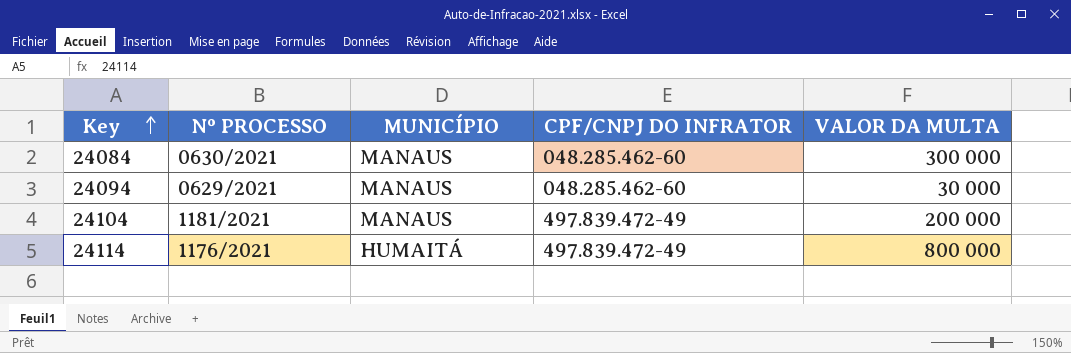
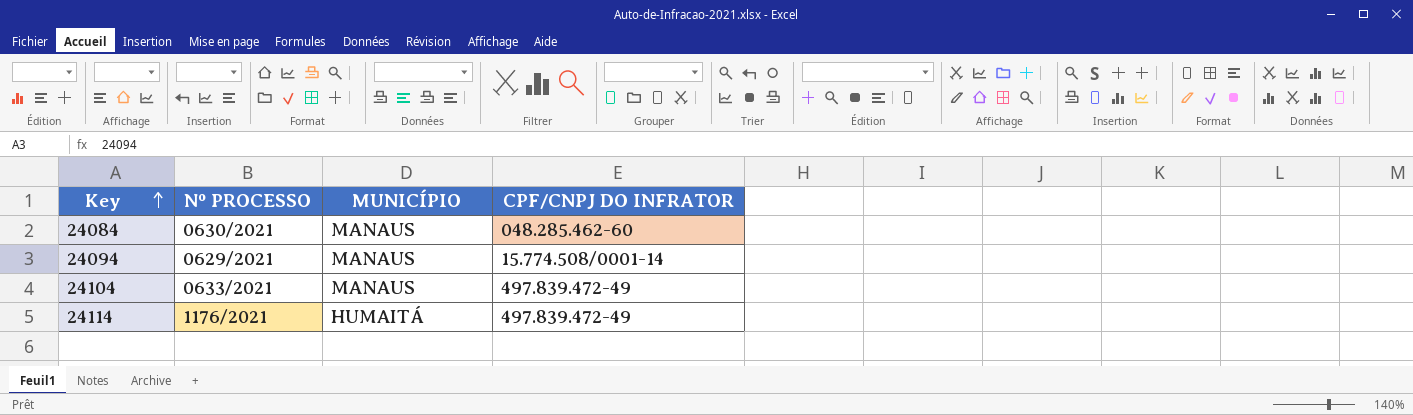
column VALOR DA MULTA | position: 5 -> none
24094 | CPF/CNPJ DO INFRATOR: 048.285.462-60 -> 15.774.508/0001-14
24104 | Nº PROCESSO: 1181/2021 -> 0633/2021

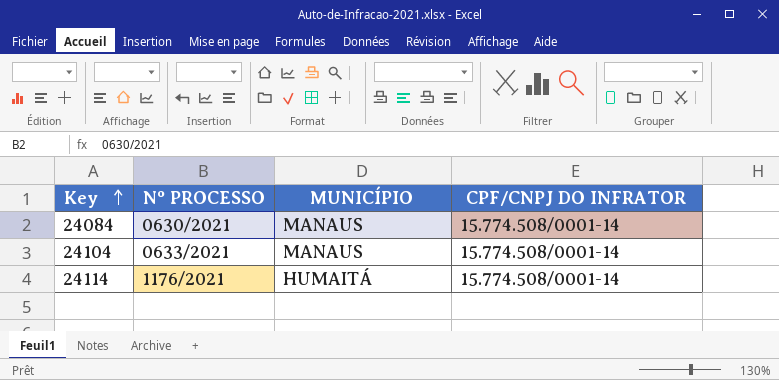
row 24094: 0629/2021 | MANAUS | 15.774.508/0001-14 -> none
24084 | CPF/CNPJ DO INFRATOR: 048.285.462-60 -> 15.774.508/0001-14
24104 | CPF/CNPJ DO INFRATOR: 497.839.472-49 -> 15.774.508/0001-14
24114 | CPF/CNPJ DO INFRATOR: 497.839.472-49 -> 15.774.508/0001-14

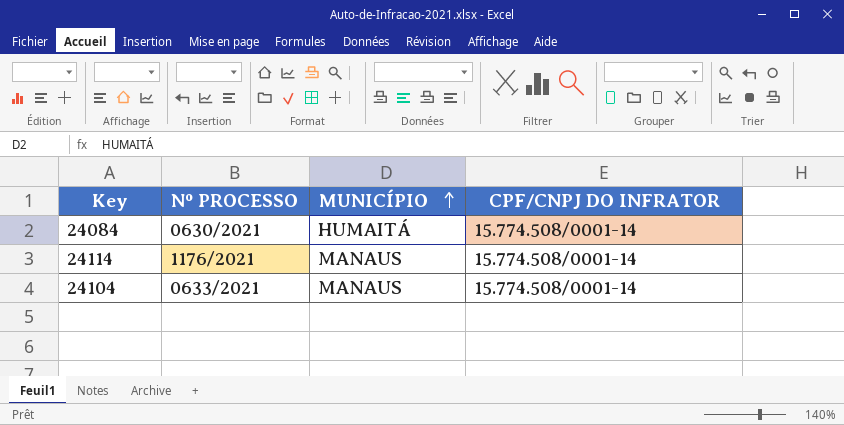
row order: Key ascending -> MUNICÍPIO ascending
24084 | MUNICÍPIO: MANAUS -> HUMAITÁ
24114 | MUNICÍPIO: HUMAITÁ -> MANAUS

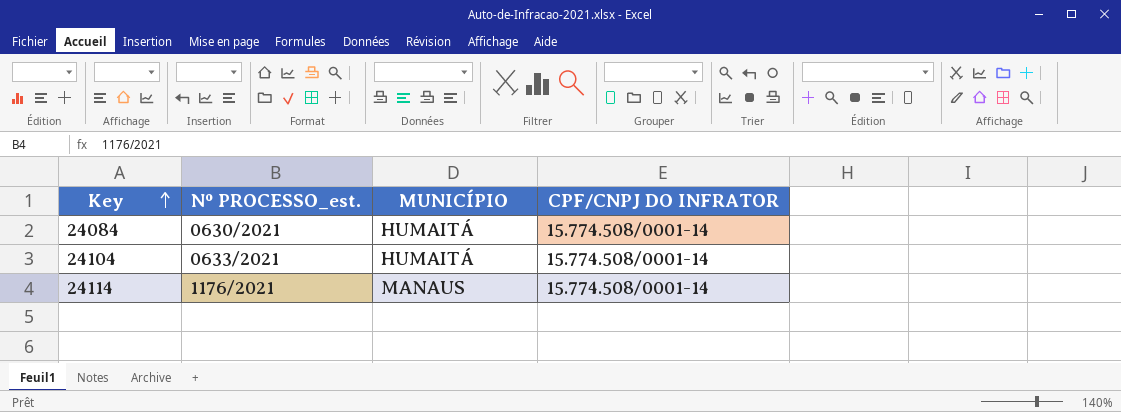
row order: MUNICÍPIO ascending -> Key ascending
column name: Nº PROCESSO -> Nº PROCESSO_est.
24104 | MUNICÍPIO: MANAUS -> HUMAITÁ

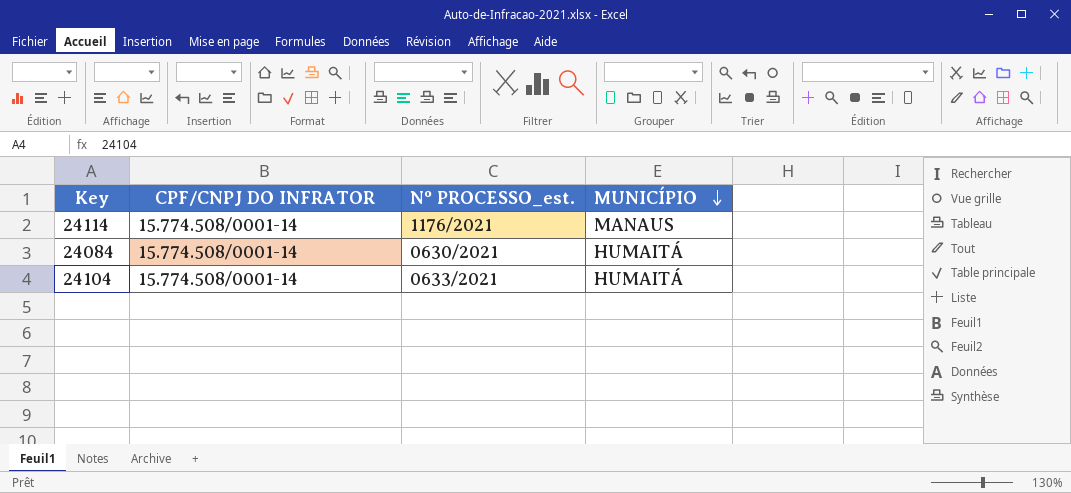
row order: Key ascending -> MUNICÍPIO descending
column CPF/CNPJ DO INFRATOR | position: 4 -> 2

